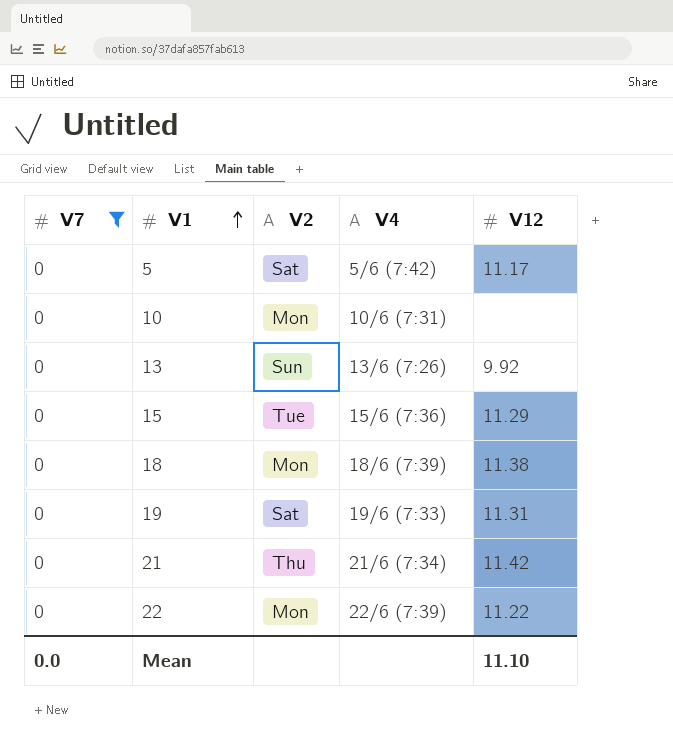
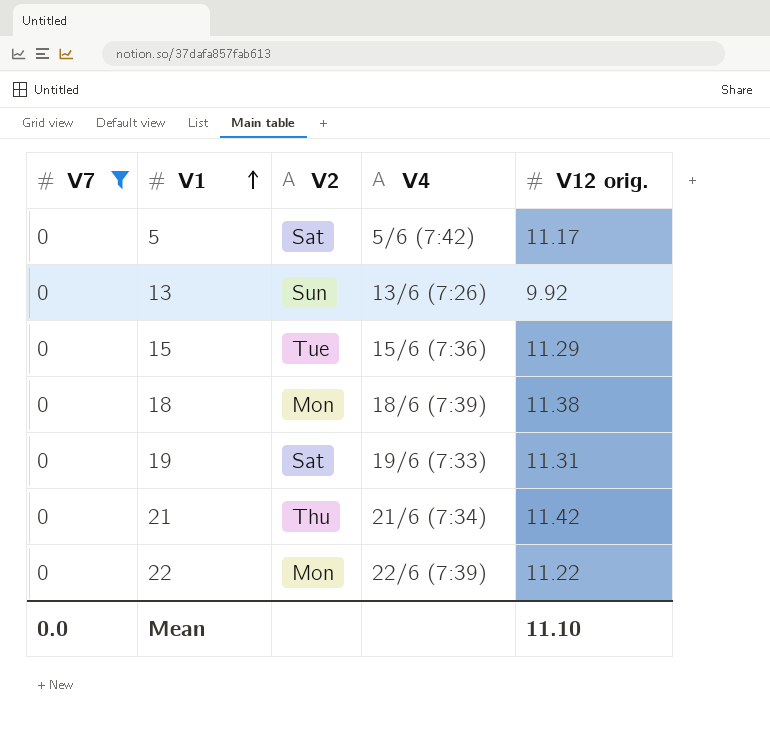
column name: V12 -> V12 orig.
row 10: 0 | Mon | 10/6 (7:31) | none -> none

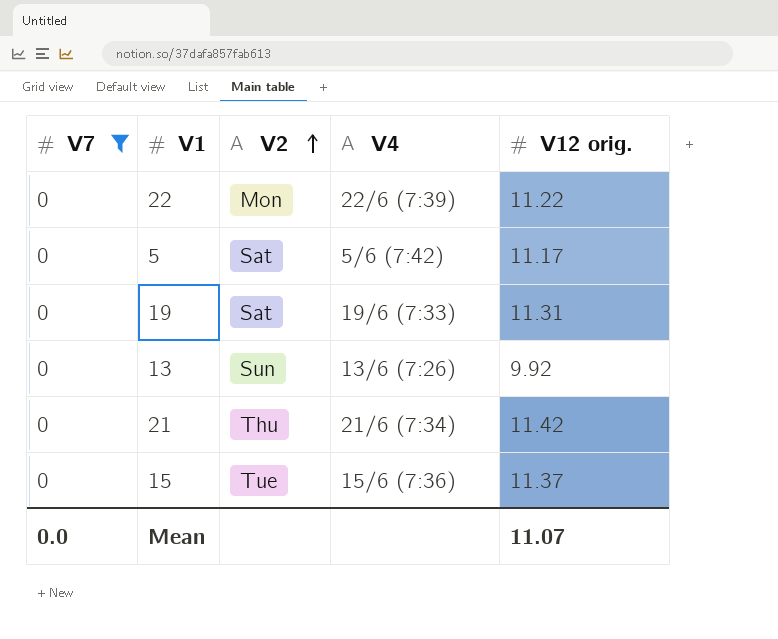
row order: V1 ascending -> V2 ascending
row 18: 0 | Mon | 18/6 (7:39) | 11.38 -> none
15 | V12 orig.: 11.29 -> 11.37
Mean | V12 orig.: 11.10 -> 11.07

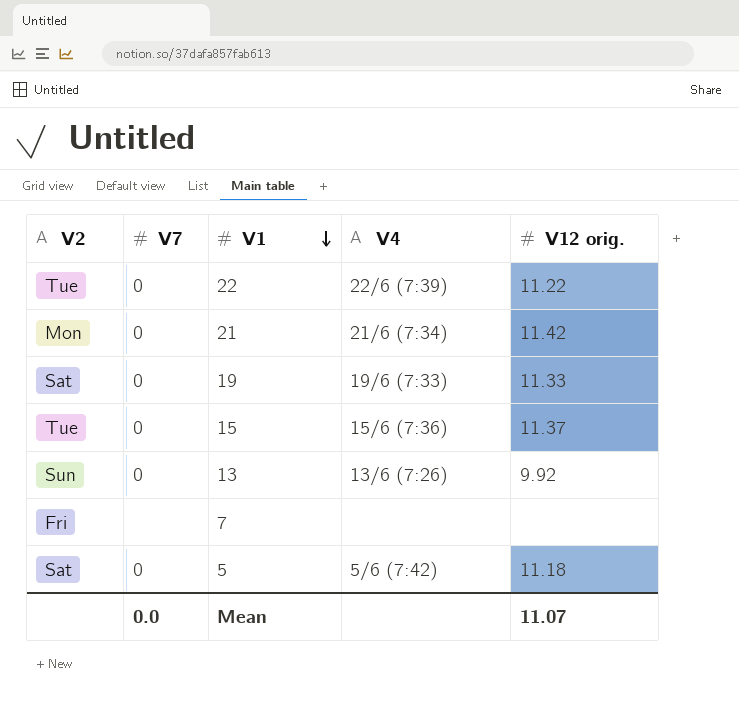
filter: V7 = 0 -> none
row order: V2 ascending -> V1 descending
column V2 | position: 3 -> 1
22 | V2: Mon -> Tue
21 | V2: Thu -> Mon
19 | V12 orig.: 11.31 -> 11.33
5 | V12 orig.: 11.17 -> 11.18

